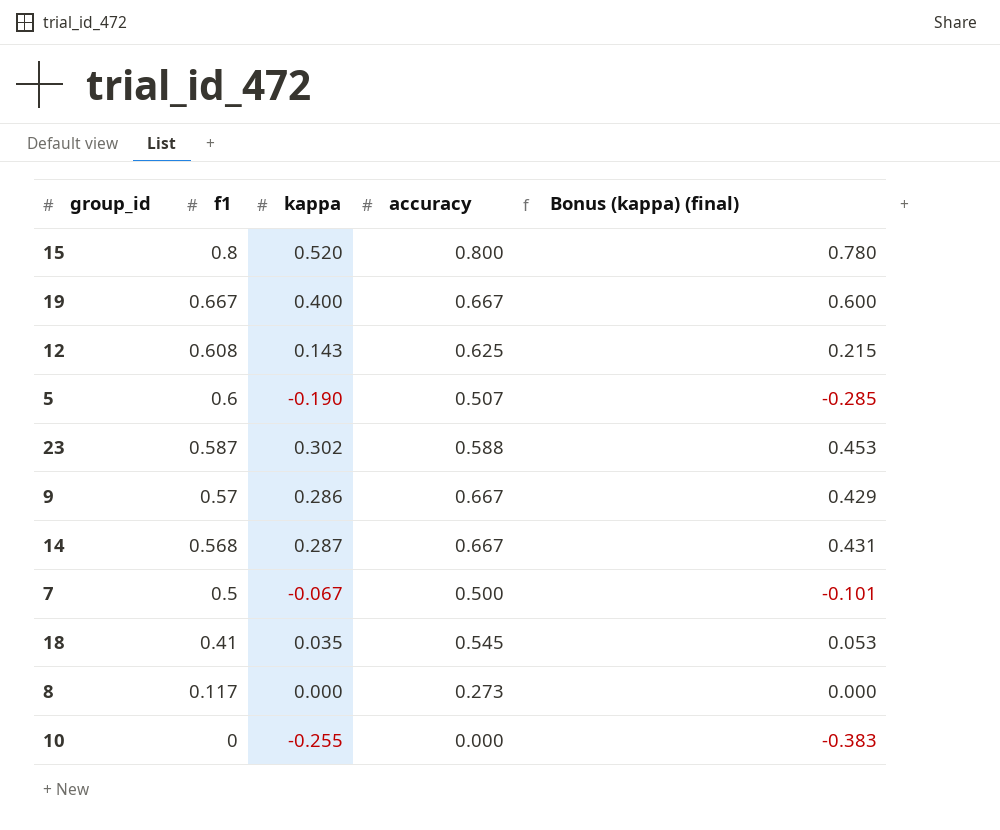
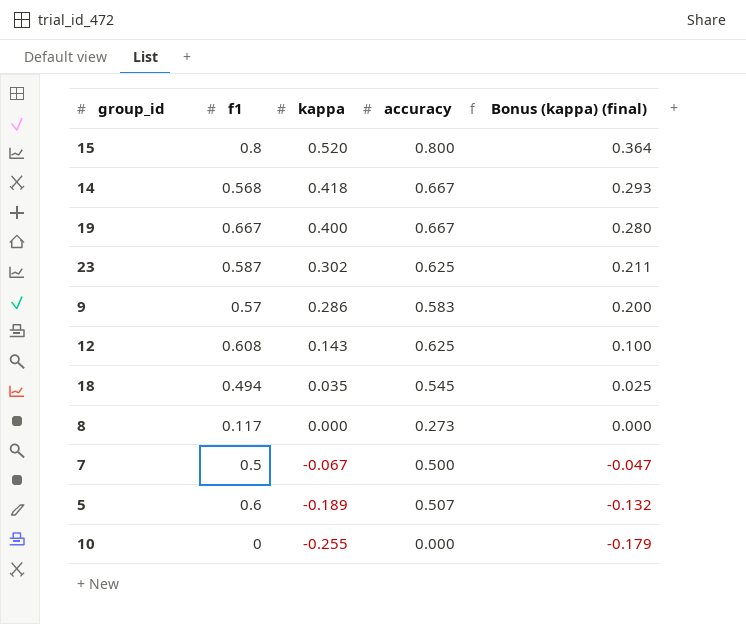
row order: f1 descending -> kappa descending
column Bonus (kappa) (final) | formula: [kappa] * 1.5 -> [kappa] * 0.7
14 | kappa: 0.287 -> 0.418
23 | accuracy: 0.588 -> 0.625
9 | accuracy: 0.667 -> 0.583
18 | f1: 0.41 -> 0.494
5 | kappa: -0.190 -> -0.189

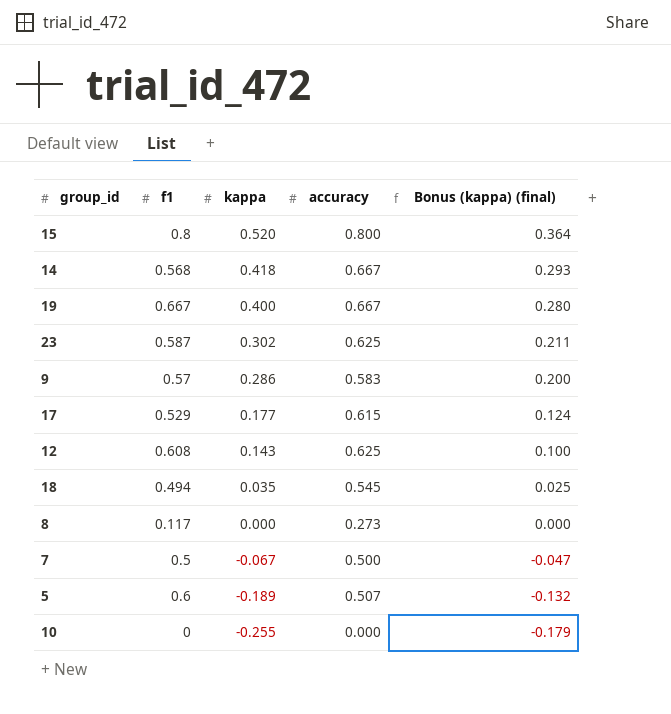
row 17: none -> 0.529 | 0.177 | 0.615 | 0.124

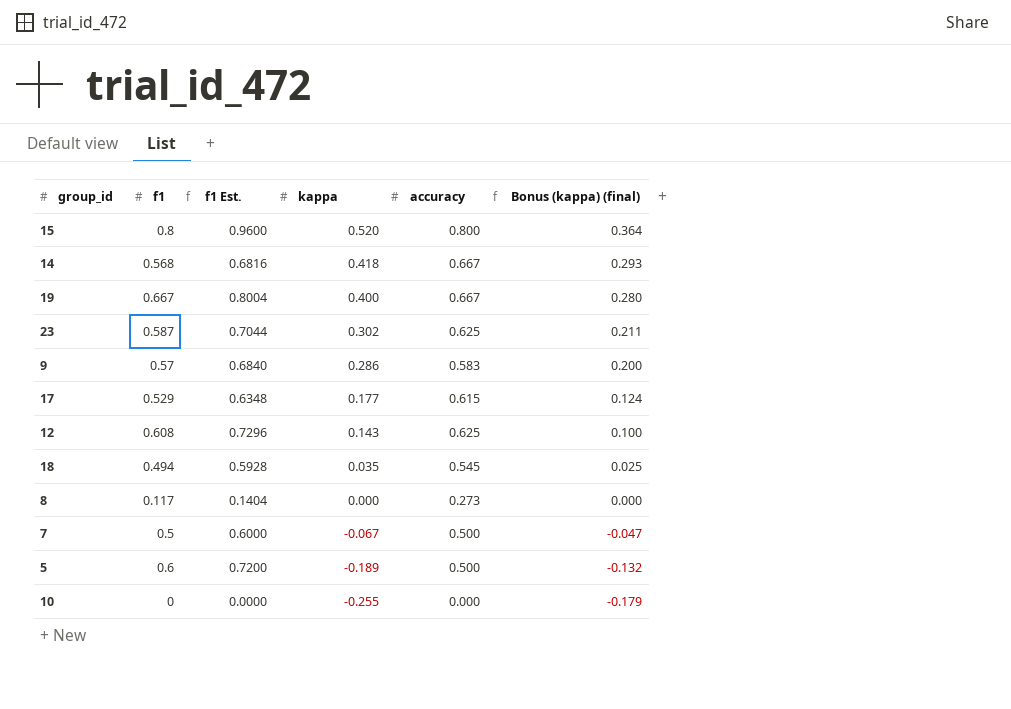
column f1 Est. | formula: none -> [f1] * 1.2
5 | accuracy: 0.507 -> 0.500

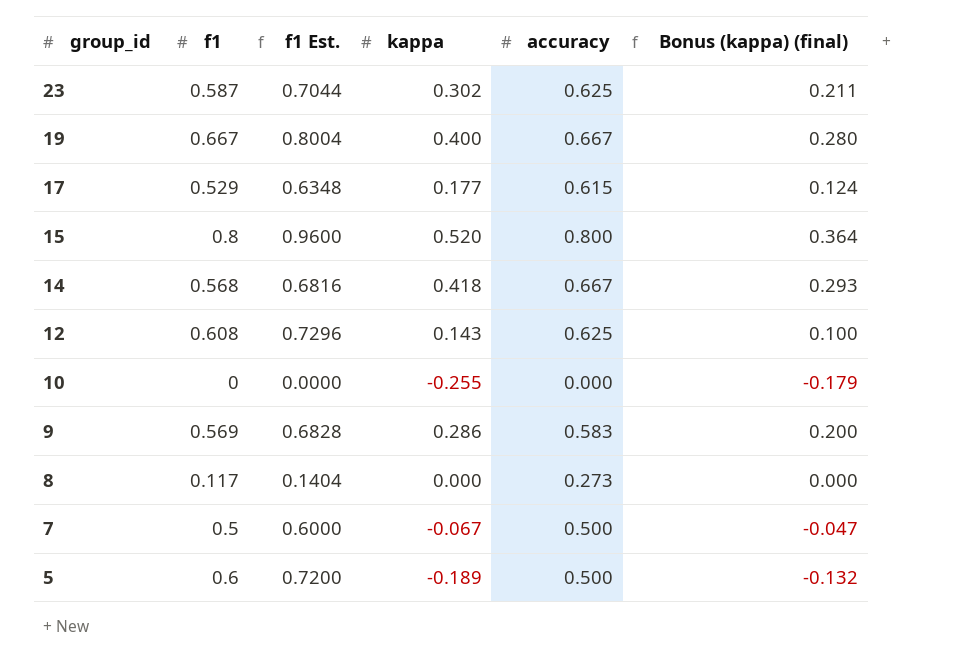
row order: kappa descending -> group_id descending
row 18: 0.494 | 0.5928 | 0.035 | 0.545 | 0.025 -> none
9 | f1: 0.57 -> 0.569
9 | f1 Est.: 0.6840 -> 0.6828

